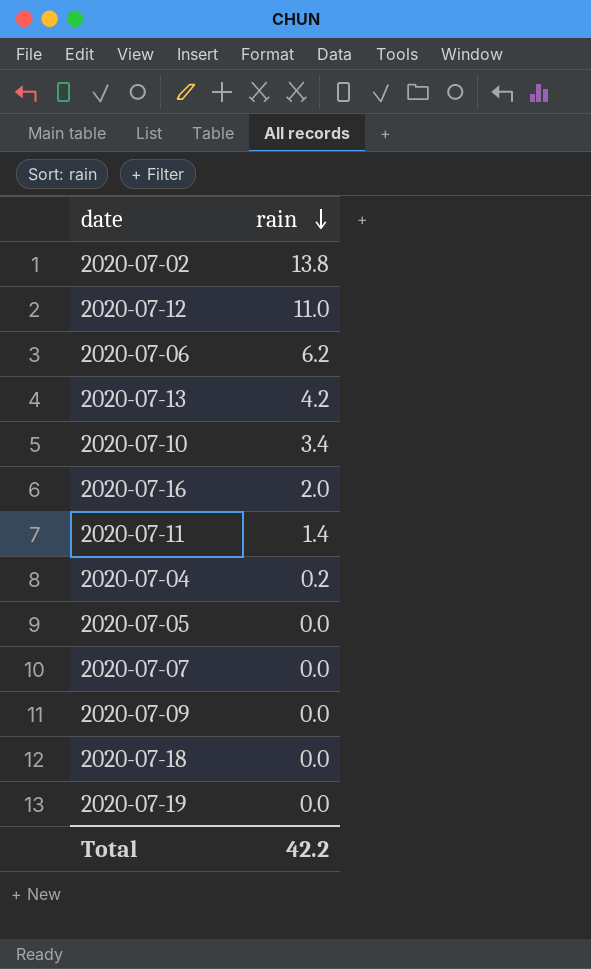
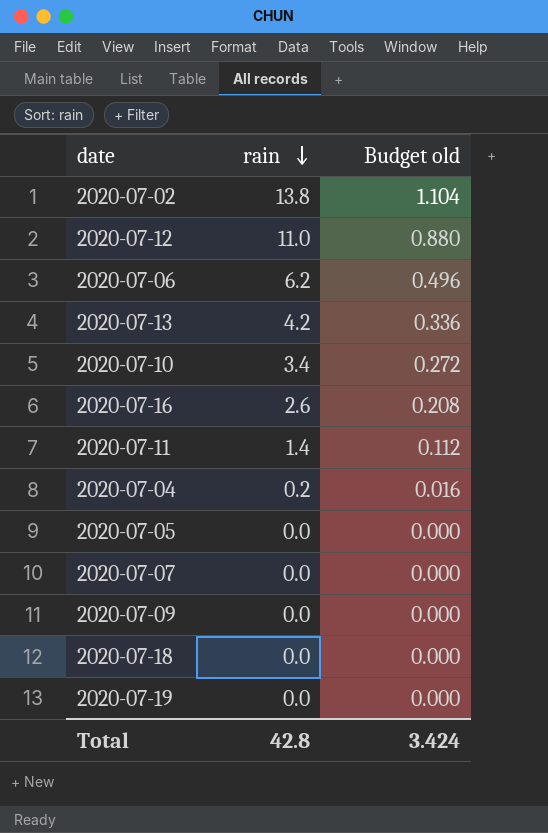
column Budget old | formula: none -> [rain] * 0.08
2020-07-16 | rain: 2.0 -> 2.6
Total | rain: 42.2 -> 42.8

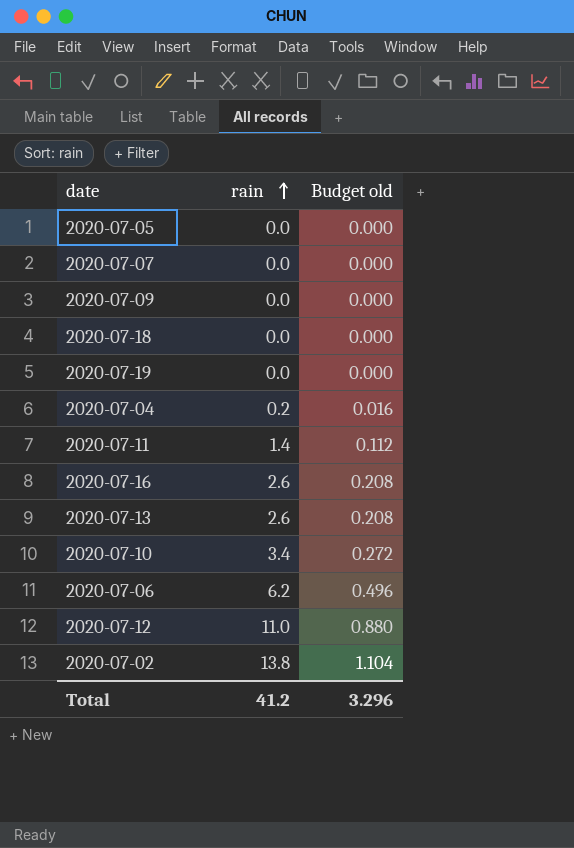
row order: rain descending -> rain ascending
2020-07-13 | rain: 4.2 -> 2.6
2020-07-13 | Budget old: 0.336 -> 0.208
Total | rain: 42.8 -> 41.2
Total | Budget old: 3.424 -> 3.296

